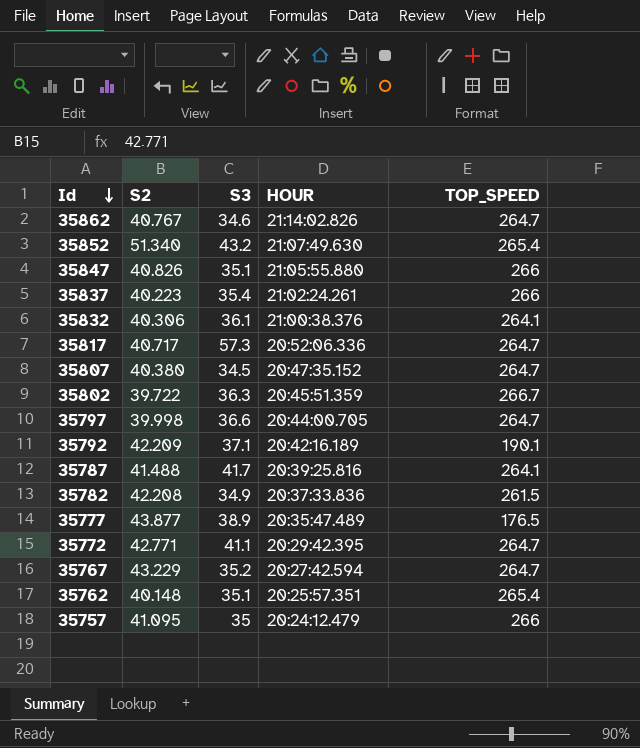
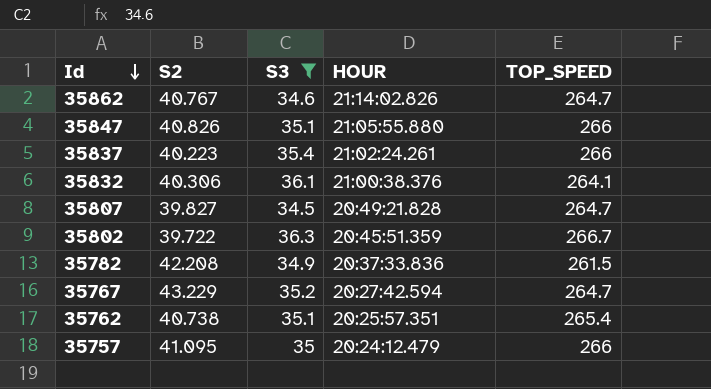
filter: none -> S3 <= 36.3
35807 | S2: 40.380 -> 39.827
35807 | HOUR: 20:47:35.152 -> 20:49:21.828
35762 | S2: 40.148 -> 40.738

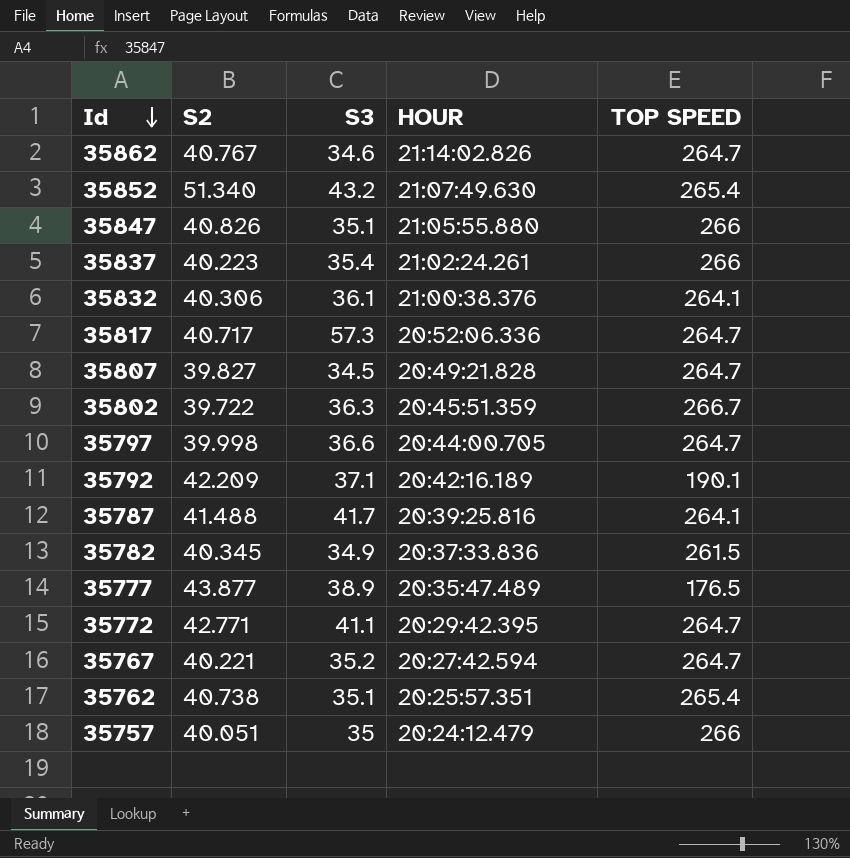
filter: S3 <= 36.3 -> none
column name: TOP_SPEED -> TOP SPEED
35782 | S2: 42.208 -> 40.345
35767 | S2: 43.229 -> 40.221
35757 | S2: 41.095 -> 40.051

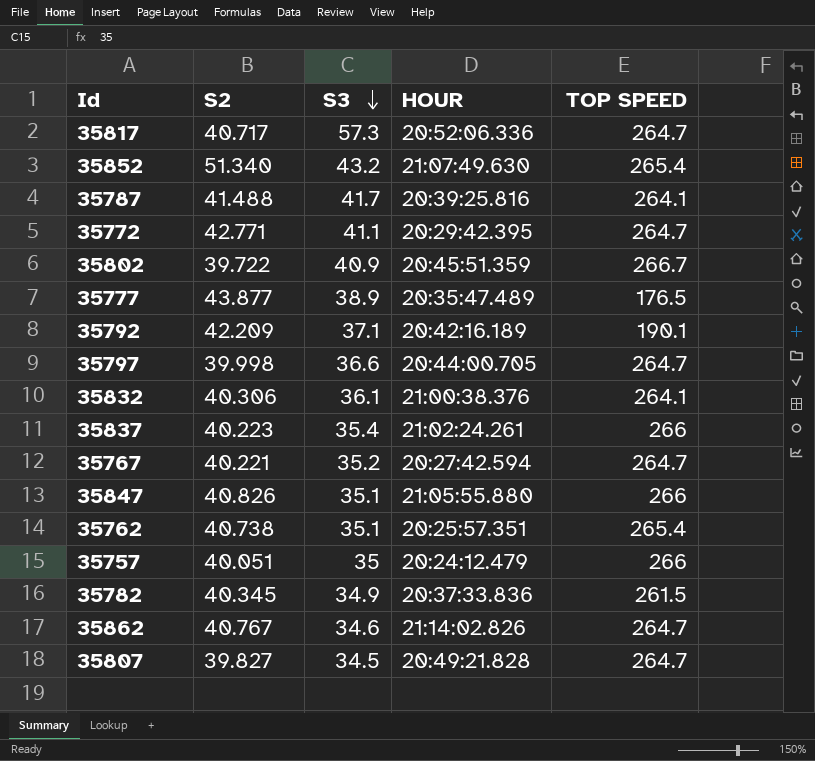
row order: Id descending -> S3 descending
35802 | S3: 36.3 -> 40.9

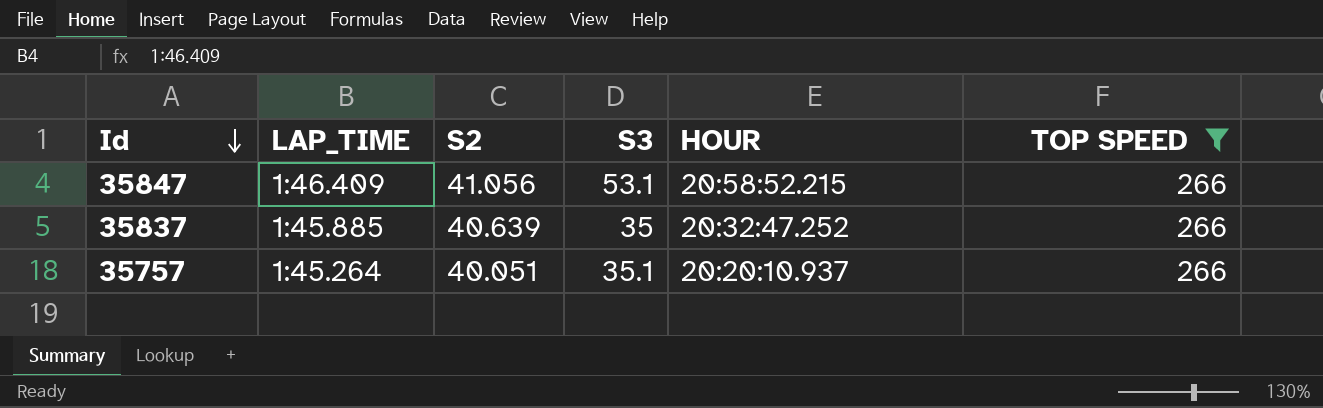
filter: none -> TOP SPEED = 266
row order: S3 descending -> Id descending
column LAP_TIME | position: none -> 2
35847 | S2: 40.826 -> 41.056
35847 | S3: 35.1 -> 53.1
35847 | HOUR: 21:05:55.880 -> 20:58:52.215
35837 | S2: 40.223 -> 40.639
35837 | S3: 35.4 -> 35
35837 | HOUR: 21:02:24.261 -> 20:32:47.252
35757 | S3: 35 -> 35.1
35757 | HOUR: 20:24:12.479 -> 20:20:10.937

